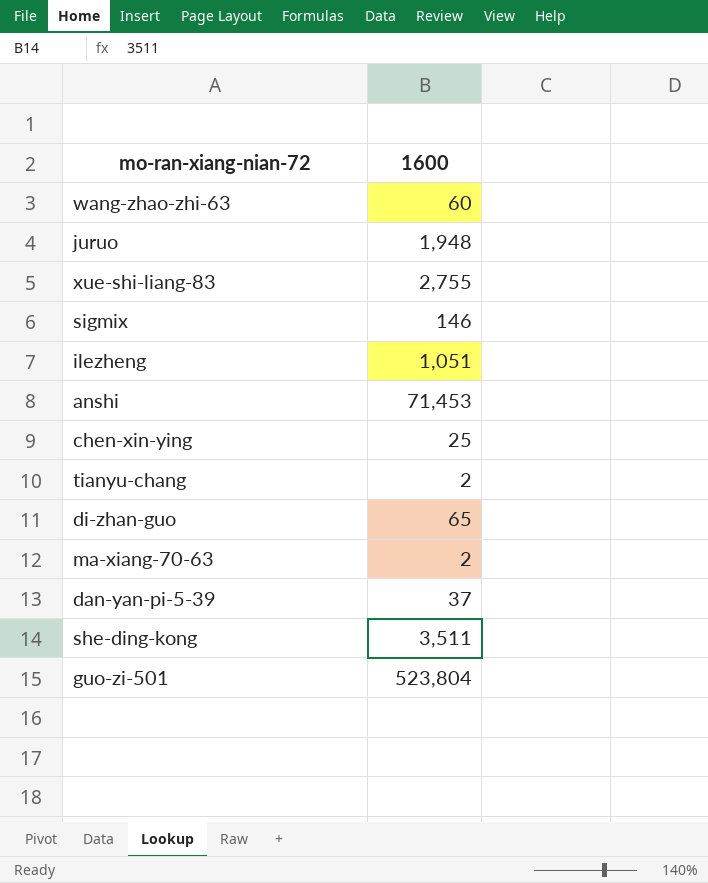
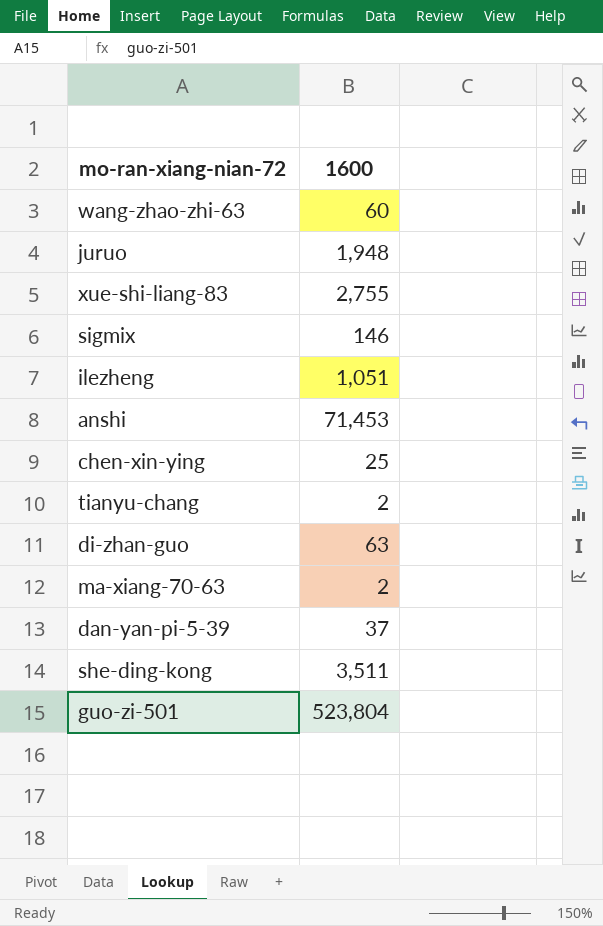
di-zhan-guo | 1600: 65 -> 63

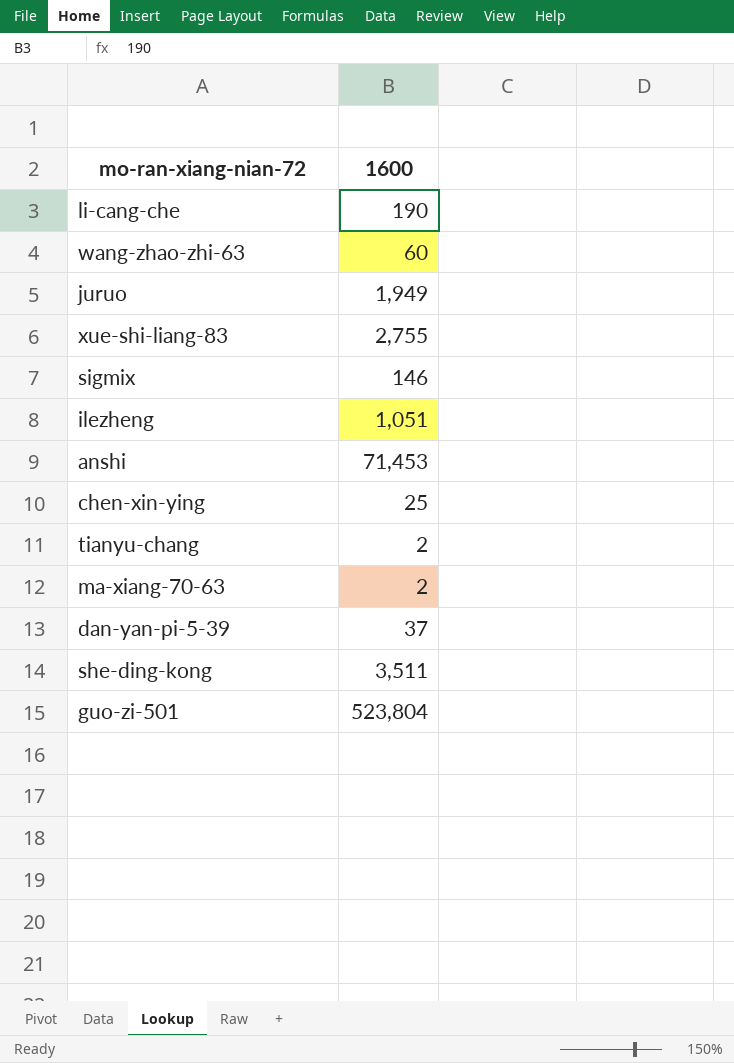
row di-zhan-guo: 63 -> none
row li-cang-che: none -> 190
juruo | 1600: 1,948 -> 1,949

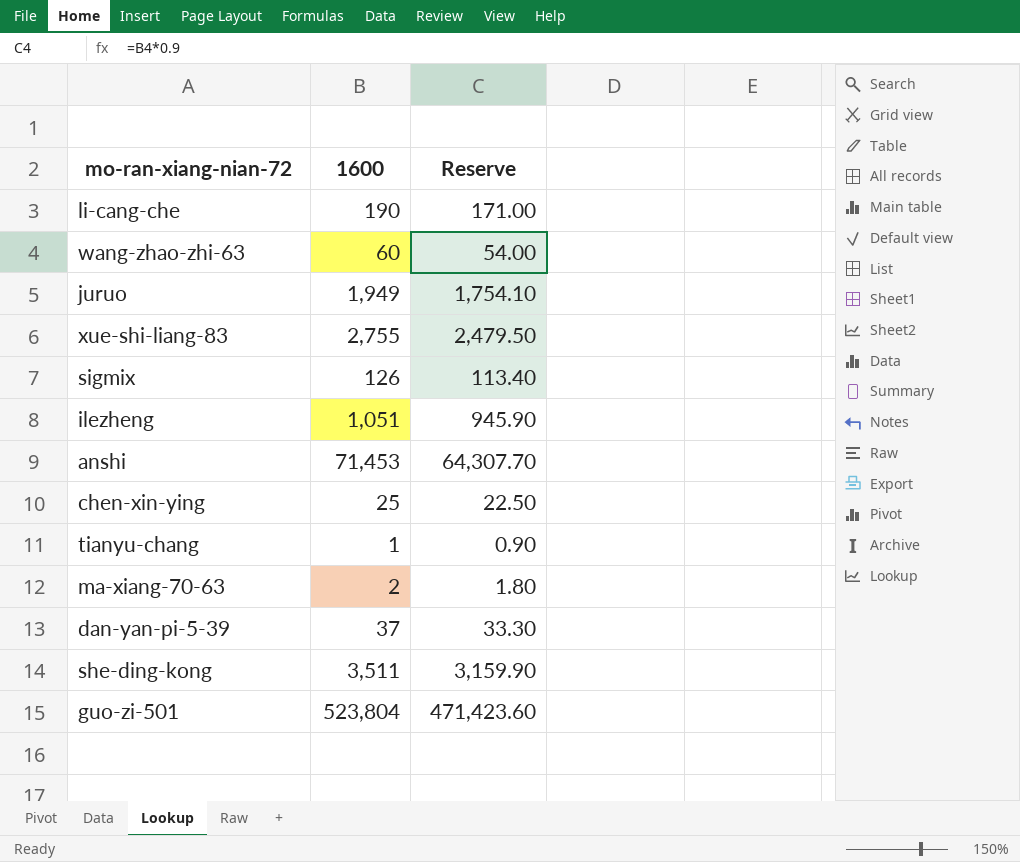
column Reserve | formula: none -> [1600] * 0.9
sigmix | 1600: 146 -> 126
tianyu-chang | 1600: 2 -> 1

